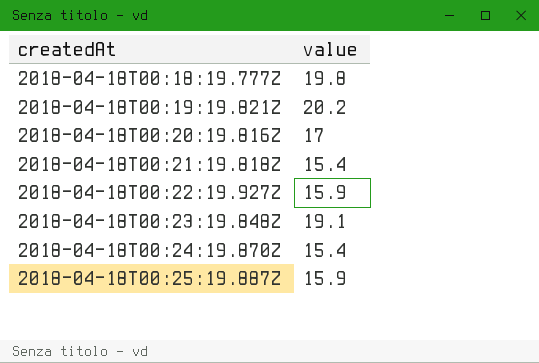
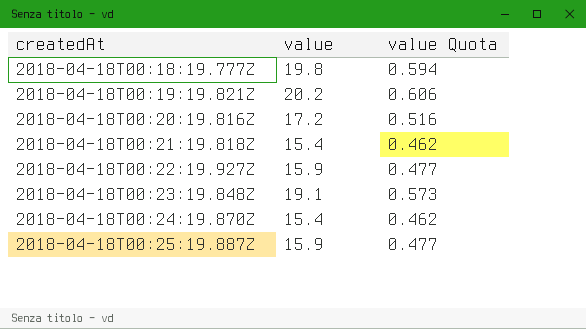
column value Quota | formula: none -> [value] * 0.03
2018-04-18T00:20:19.816Z | value: 17 -> 17.2

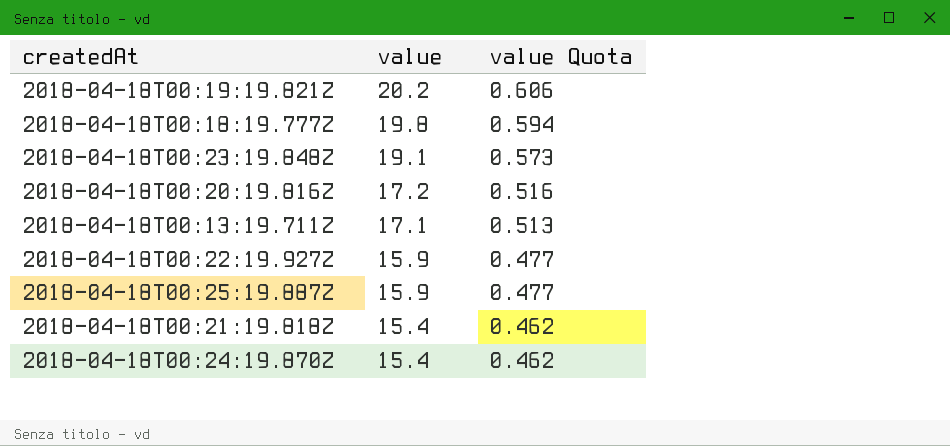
row order: createdAt ascending -> value descending
row 2018-04-18T00:13:19.711Z: none -> 17.1 | 0.513

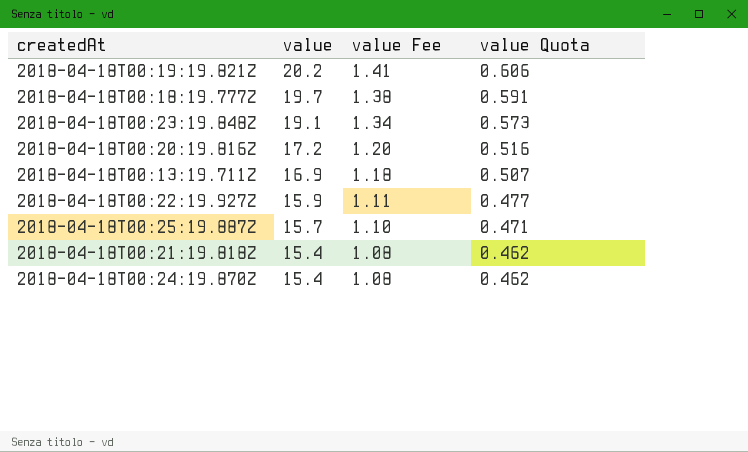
column value Fee | formula: none -> [value] * 0.07
2018-04-18T00:18:19.777Z | value: 19.8 -> 19.7
2018-04-18T00:18:19.777Z | value Quota: 0.594 -> 0.591
2018-04-18T00:13:19.711Z | value: 17.1 -> 16.9
2018-04-18T00:13:19.711Z | value Quota: 0.513 -> 0.507
2018-04-18T00:25:19.887Z | value: 15.9 -> 15.7
2018-04-18T00:25:19.887Z | value Quota: 0.477 -> 0.471

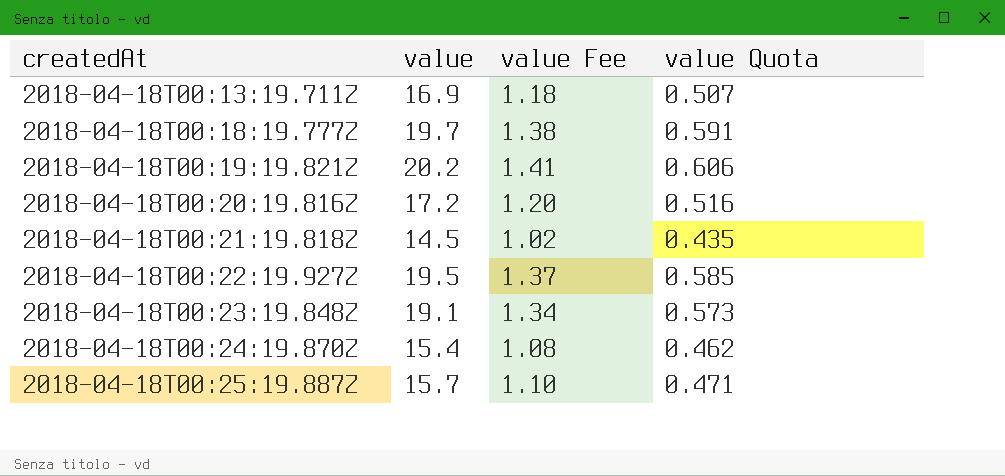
row order: value descending -> createdAt ascending
2018-04-18T00:21:19.818Z | value: 15.4 -> 14.5
2018-04-18T00:21:19.818Z | value Fee: 1.08 -> 1.02
2018-04-18T00:21:19.818Z | value Quota: 0.462 -> 0.435
2018-04-18T00:22:19.927Z | value: 15.9 -> 19.5
2018-04-18T00:22:19.927Z | value Fee: 1.11 -> 1.37
2018-04-18T00:22:19.927Z | value Quota: 0.477 -> 0.585

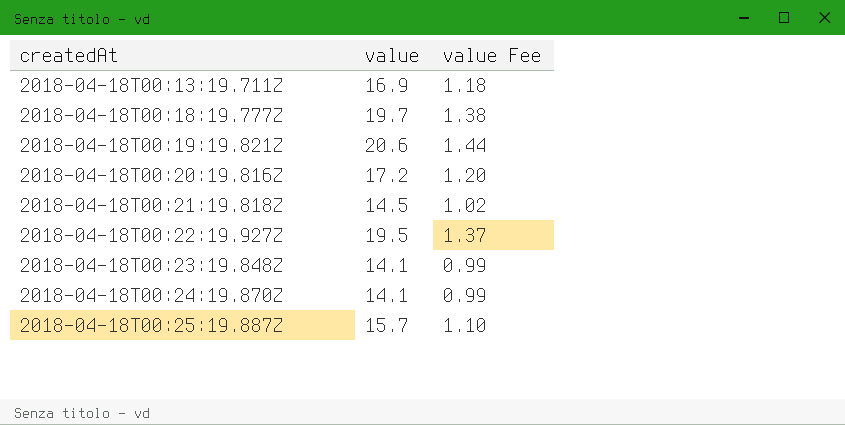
column value Quota | formula: [value] * 0.03 -> none
2018-04-18T00:19:19.821Z | value: 20.2 -> 20.6
2018-04-18T00:19:19.821Z | value Fee: 1.41 -> 1.44
2018-04-18T00:23:19.848Z | value: 19.1 -> 14.1
2018-04-18T00:23:19.848Z | value Fee: 1.34 -> 0.99
2018-04-18T00:24:19.870Z | value: 15.4 -> 14.1
2018-04-18T00:24:19.870Z | value Fee: 1.08 -> 0.99

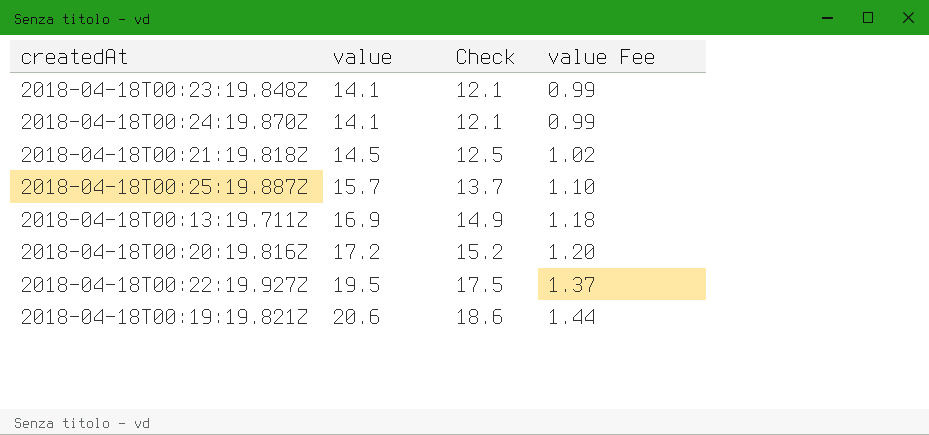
row order: createdAt ascending -> value ascending
column Check | formula: none -> [value] - 2
row 2018-04-18T00:18:19.777Z: 19.7 | 1.38 -> none

